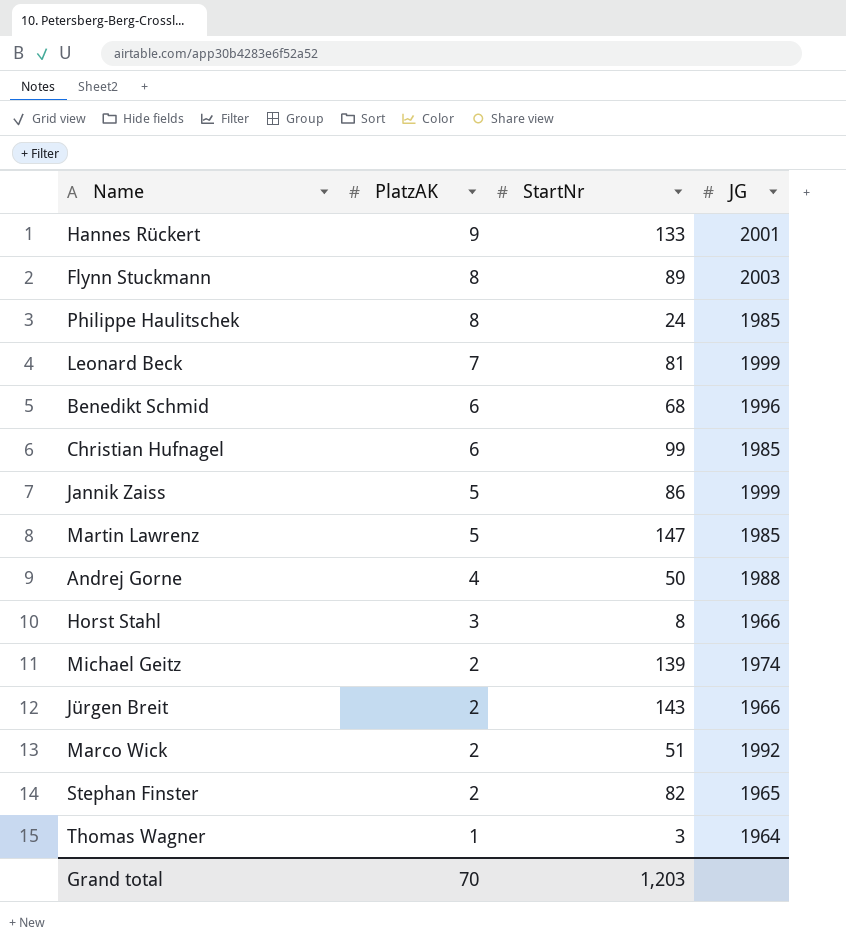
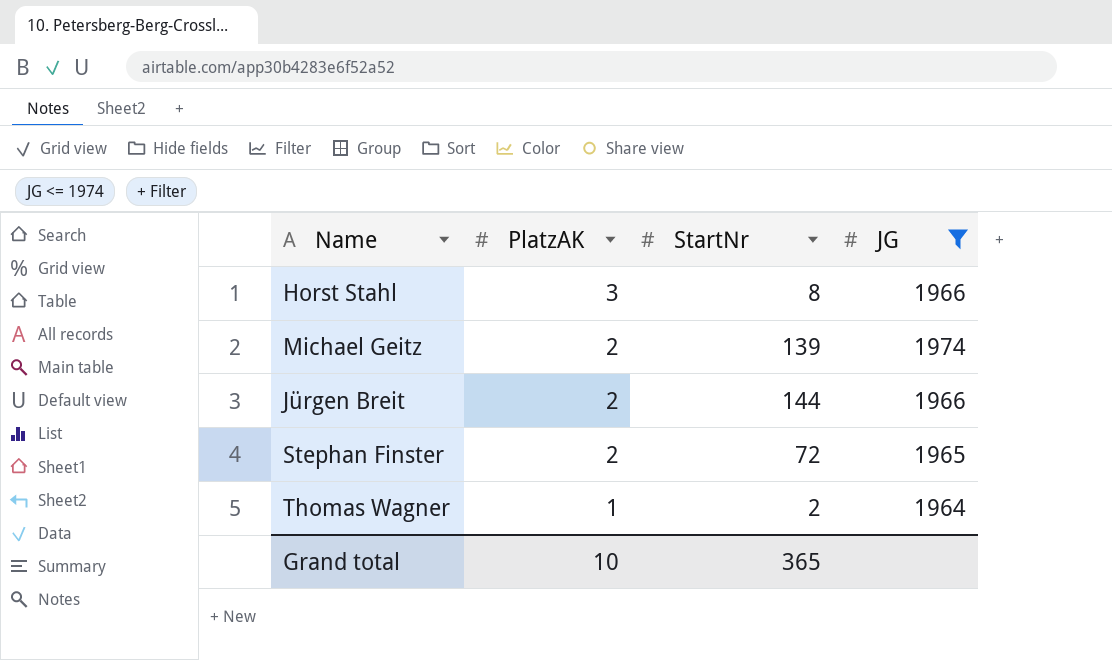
filter: none -> JG <= 1974
Jürgen Breit | StartNr: 143 -> 144
Stephan Finster | StartNr: 82 -> 72
Thomas Wagner | StartNr: 3 -> 2
Grand total | PlatzAK: 70 -> 10
Grand total | StartNr: 1,203 -> 365

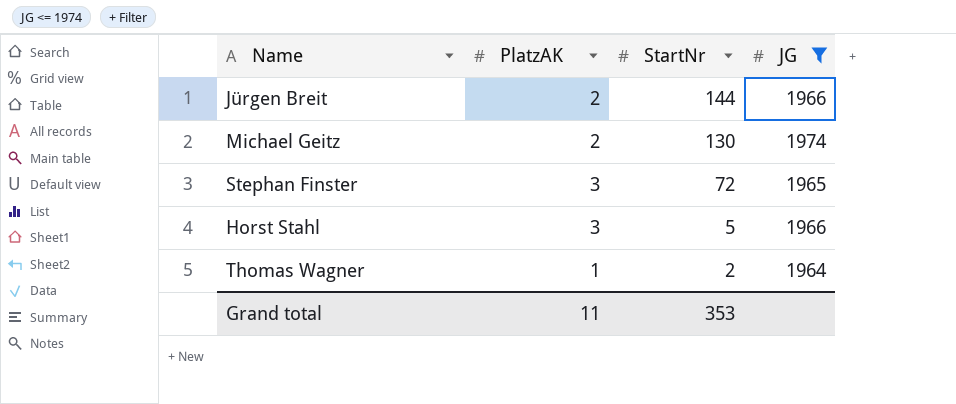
row order: PlatzAK descending -> StartNr descending
Michael Geitz | StartNr: 139 -> 130
Stephan Finster | PlatzAK: 2 -> 3
Horst Stahl | StartNr: 8 -> 5
Grand total | PlatzAK: 10 -> 11
Grand total | StartNr: 365 -> 353

